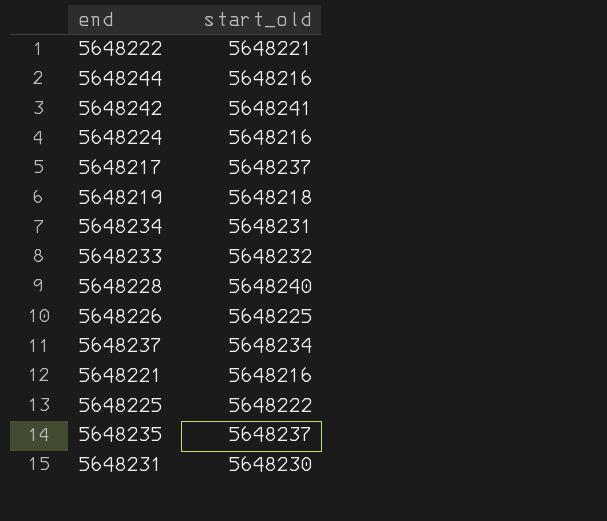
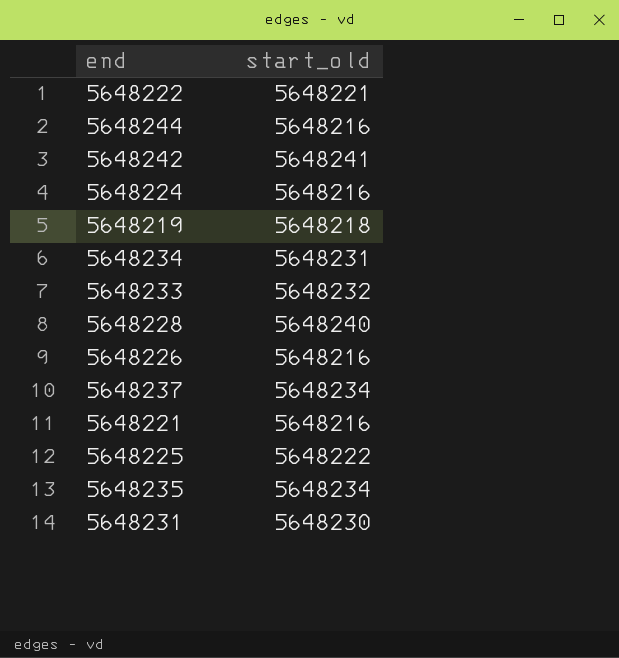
row 5648217: 5648237 -> none
5648226 | start_old: 5648225 -> 5648216
5648235 | start_old: 5648237 -> 5648234

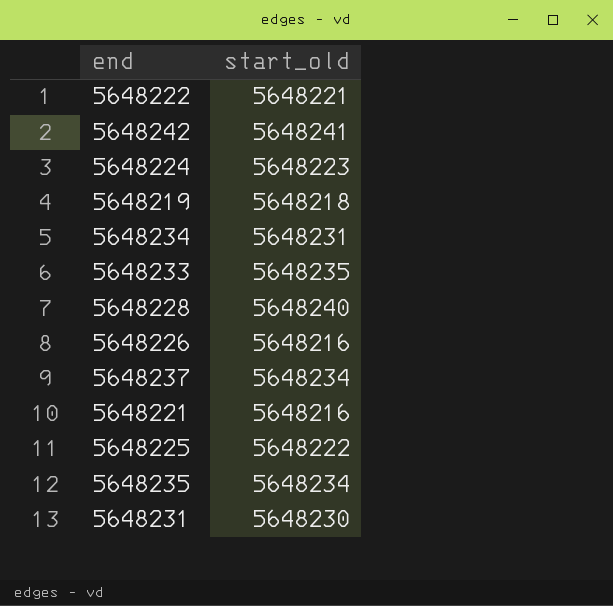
row 5648244: 5648216 -> none
5648224 | start_old: 5648216 -> 5648223
5648233 | start_old: 5648232 -> 5648235

